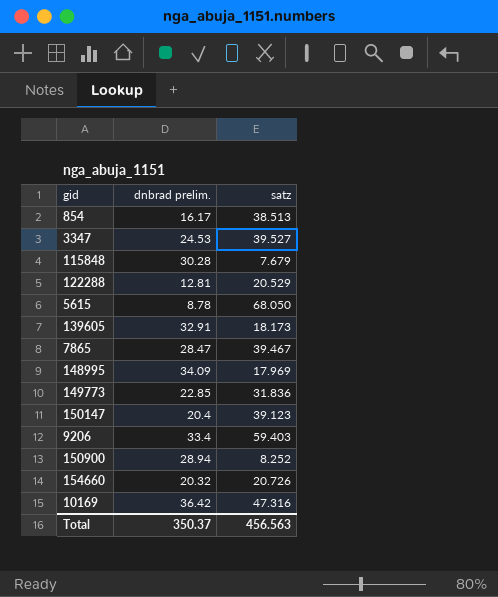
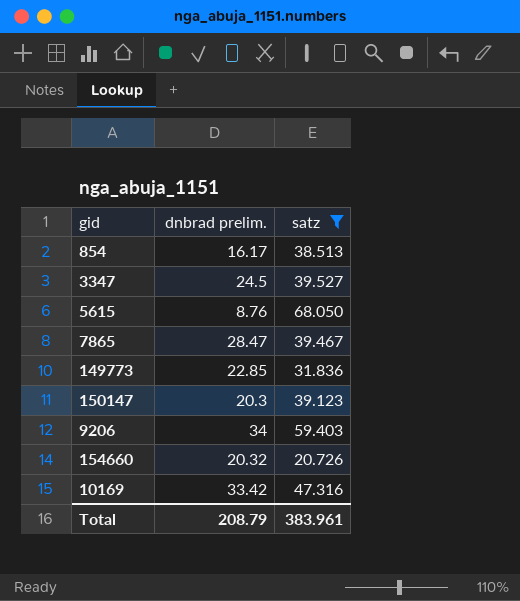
filter: none -> satz >= 20.726
3347 | dnbrad prelim.: 24.53 -> 24.5
5615 | dnbrad prelim.: 8.78 -> 8.76
150147 | dnbrad prelim.: 20.4 -> 20.3
9206 | dnbrad prelim.: 33.4 -> 34
10169 | dnbrad prelim.: 36.42 -> 33.42
Total | dnbrad prelim.: 350.37 -> 208.79
Total | satz: 456.563 -> 383.961

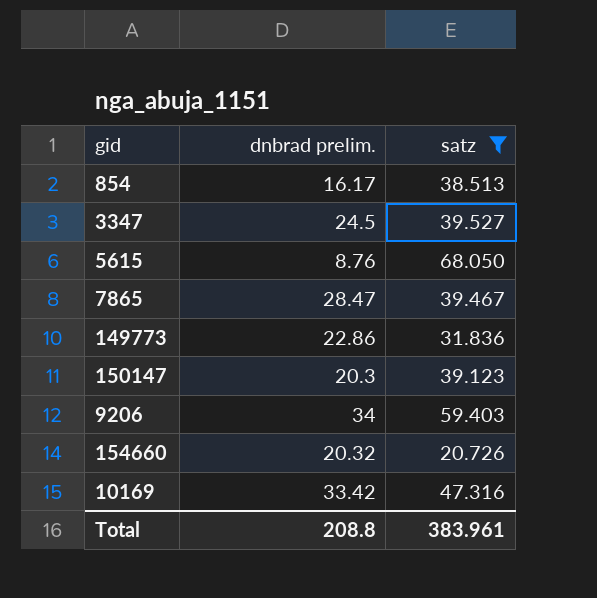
149773 | dnbrad prelim.: 22.85 -> 22.86
Total | dnbrad prelim.: 208.79 -> 208.8

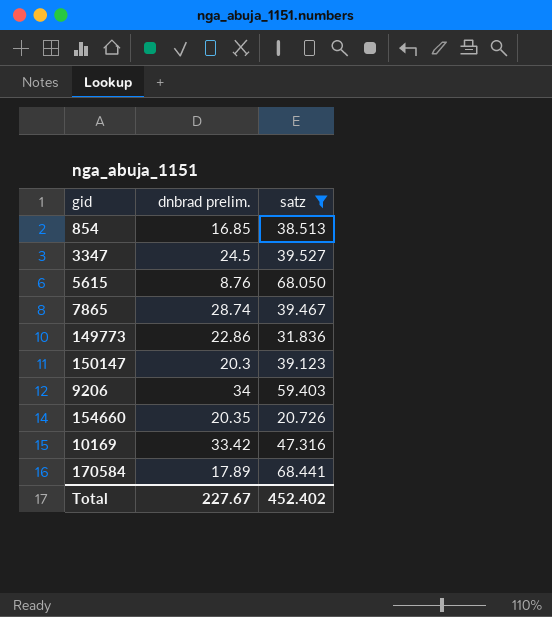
854 | dnbrad prelim.: 16.17 -> 16.85
7865 | dnbrad prelim.: 28.47 -> 28.74
154660 | dnbrad prelim.: 20.32 -> 20.35
row 170584: none -> 17.89 | 68.441
Total | dnbrad prelim.: 208.8 -> 227.67
Total | satz: 383.961 -> 452.402

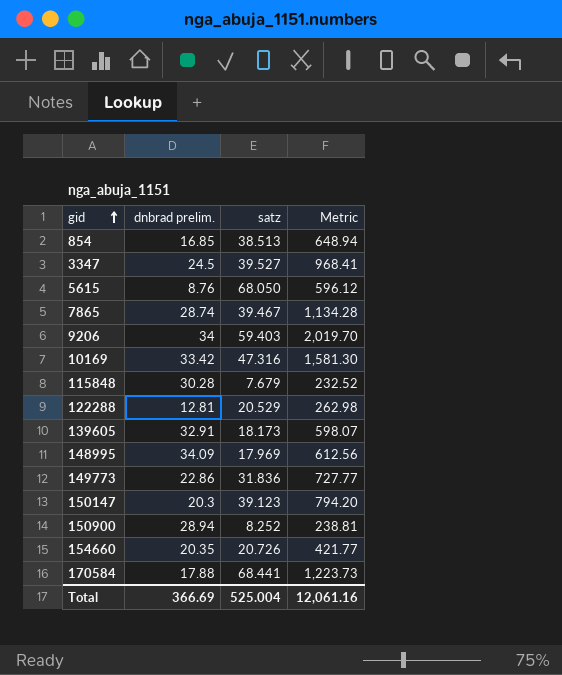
filter: satz >= 20.726 -> none
row order: none -> gid ascending
column Metric | formula: none -> [dnbrad prelim.] * [satz]
170584 | dnbrad prelim.: 17.89 -> 17.88
Total | dnbrad prelim.: 227.67 -> 366.69
Total | satz: 452.402 -> 525.004

